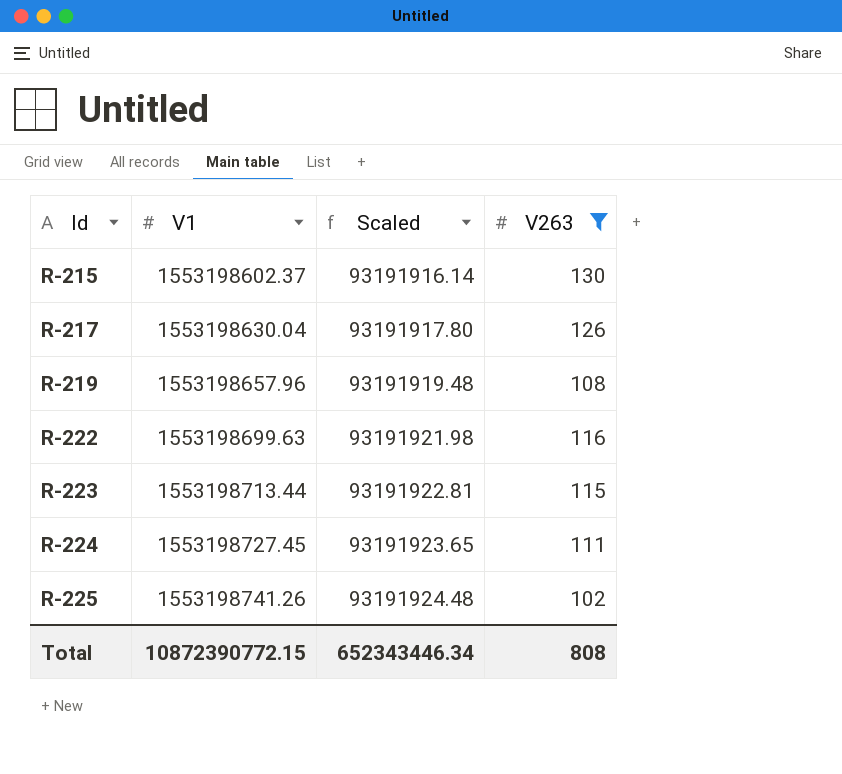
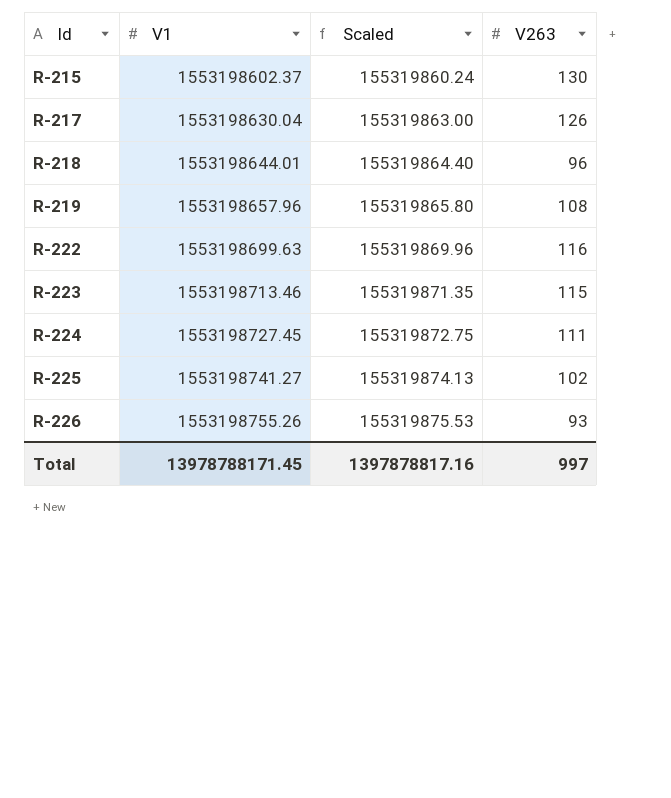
filter: V263 >= 102 -> none
column Scaled | formula: [V1] * 0.06 -> [V1] * 0.1
R-223 | V1: 1553198713.44 -> 1553198713.46
R-225 | V1: 1553198741.26 -> 1553198741.27
Total | V1: 10872390772.15 -> 13978788171.45
Total | Scaled: 652343446.34 -> 1397878817.16
Total | V263: 808 -> 997

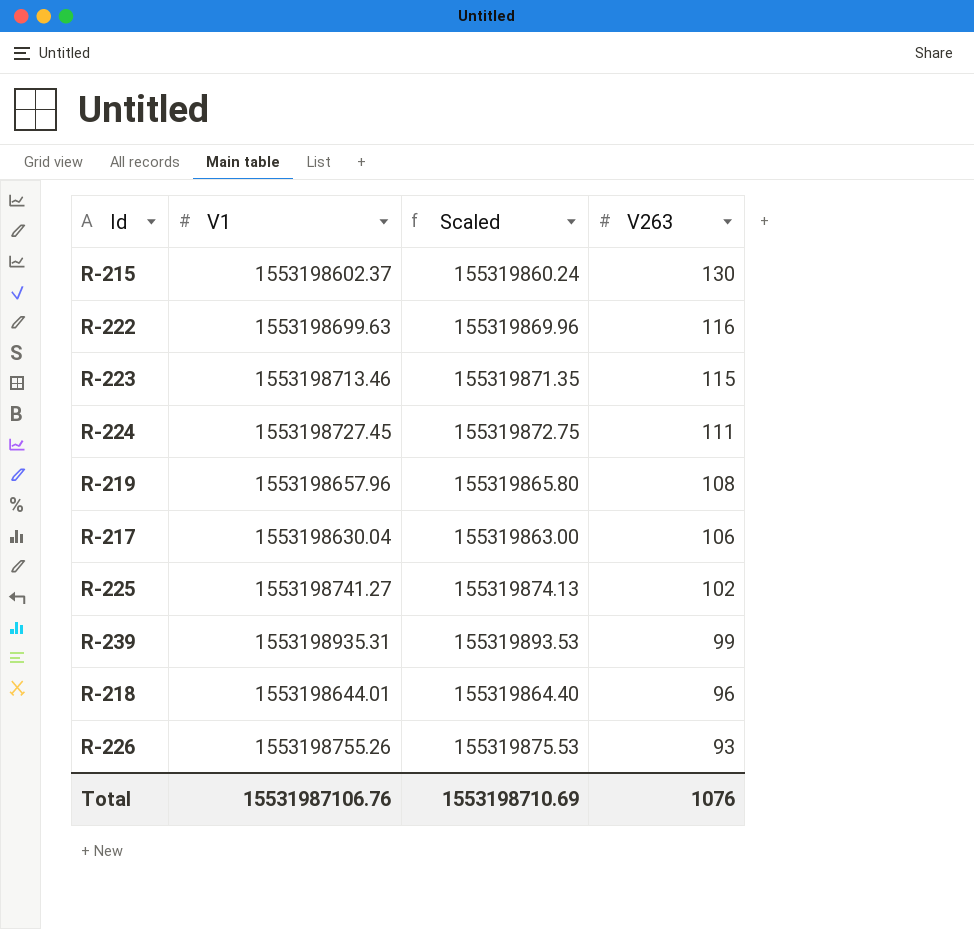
row order: Id ascending -> V263 descending
R-217 | V263: 126 -> 106
row R-239: none -> 1553198935.31 | 155319893.53 | 99
Total | V1: 13978788171.45 -> 15531987106.76
Total | Scaled: 1397878817.16 -> 1553198710.69
Total | V263: 997 -> 1076

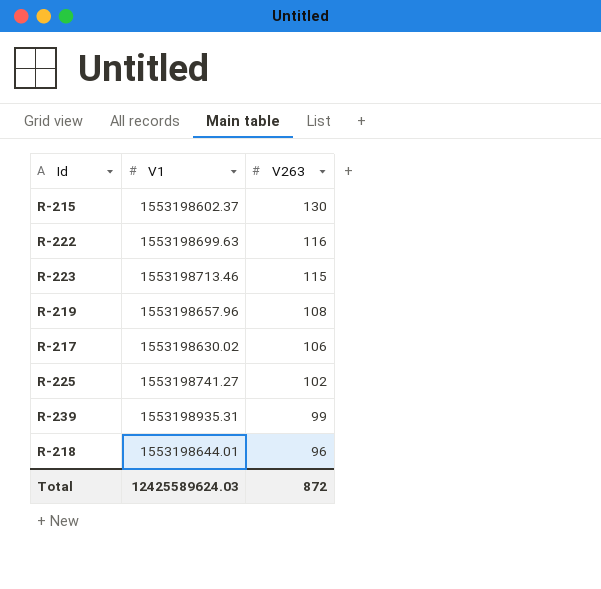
column Scaled | formula: [V1] * 0.1 -> none
row R-224: 1553198727.45 | 155319872.75 | 111 -> none
row R-226: 1553198755.26 | 155319875.53 | 93 -> none
R-217 | V1: 1553198630.04 -> 1553198630.02
Total | V1: 15531987106.76 -> 12425589624.03
Total | V263: 1076 -> 872

